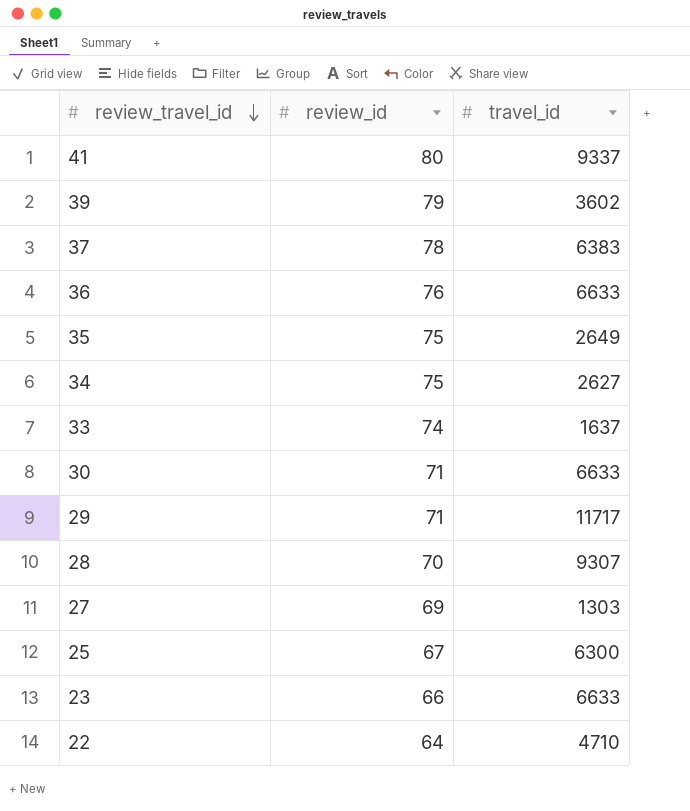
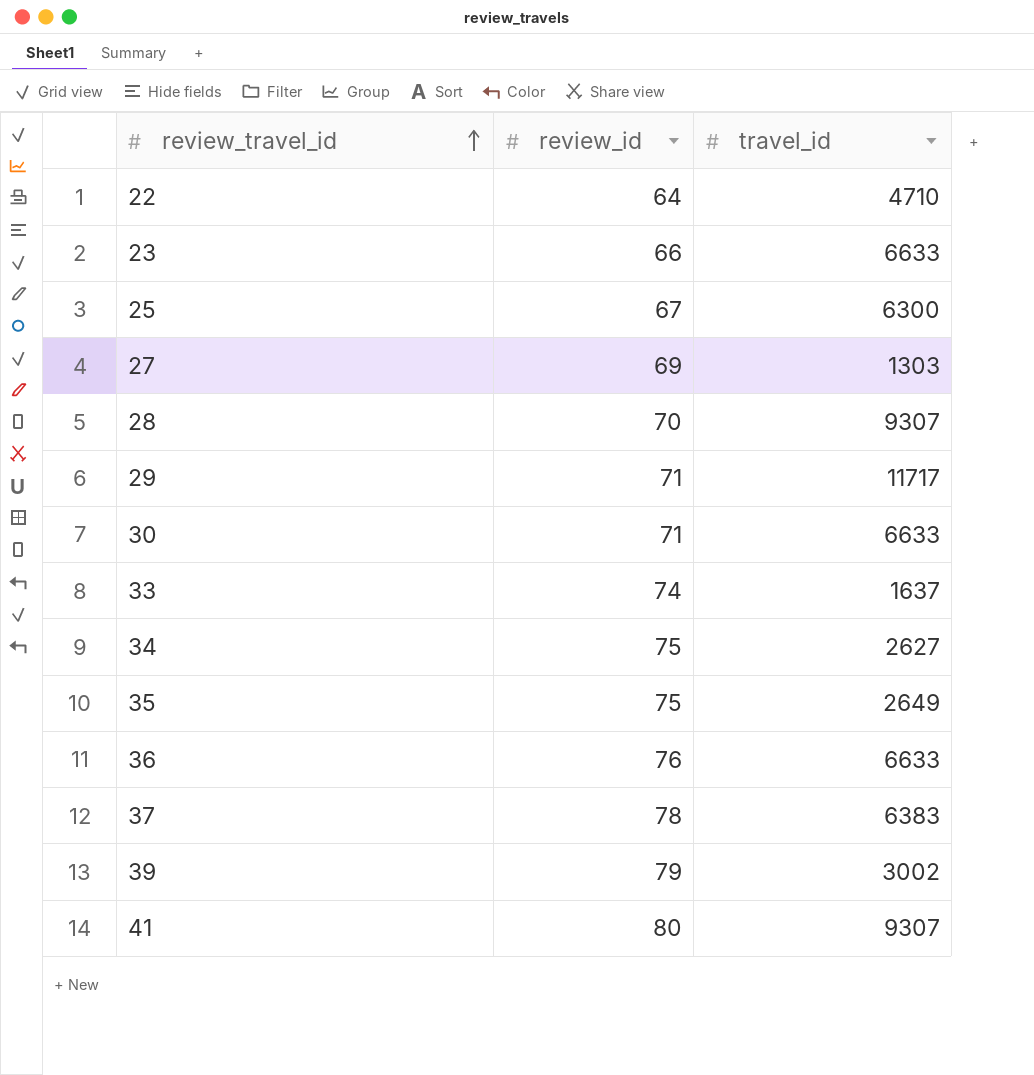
row order: review_travel_id descending -> review_travel_id ascending
39 | travel_id: 3602 -> 3002
41 | travel_id: 9337 -> 9307

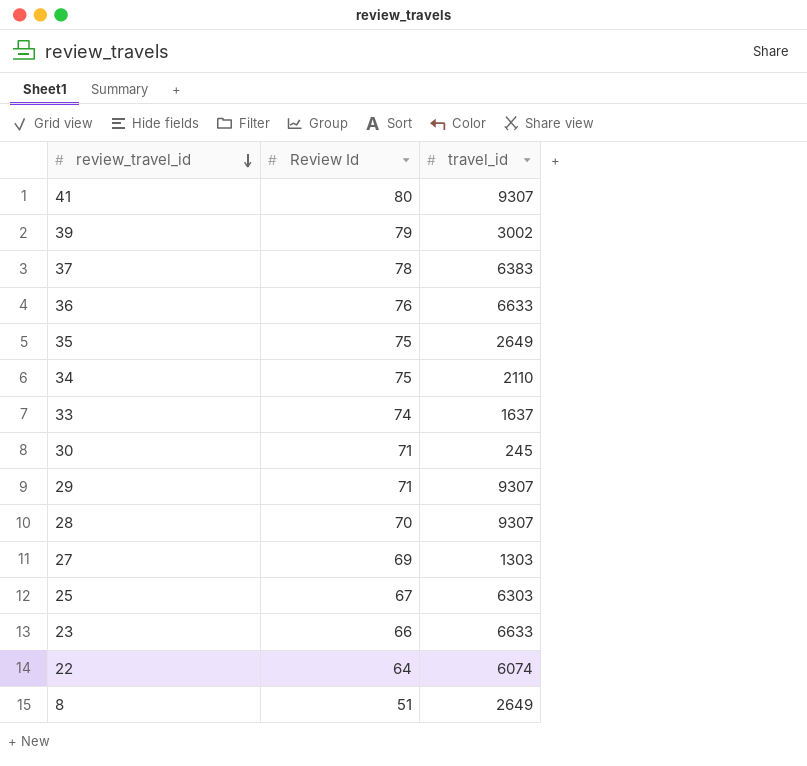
row order: review_travel_id ascending -> review_travel_id descending
column name: review_id -> Review Id
34 | travel_id: 2627 -> 2110
30 | travel_id: 6633 -> 245
29 | travel_id: 11717 -> 9307
25 | travel_id: 6300 -> 6303
22 | travel_id: 4710 -> 6074
row 8: none -> 51 | 2649

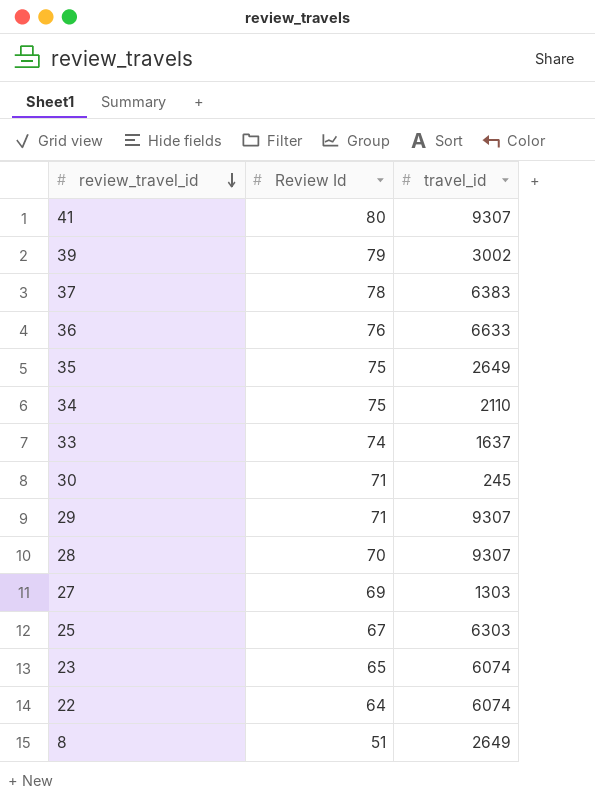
23 | Review Id: 66 -> 65
23 | travel_id: 6633 -> 6074

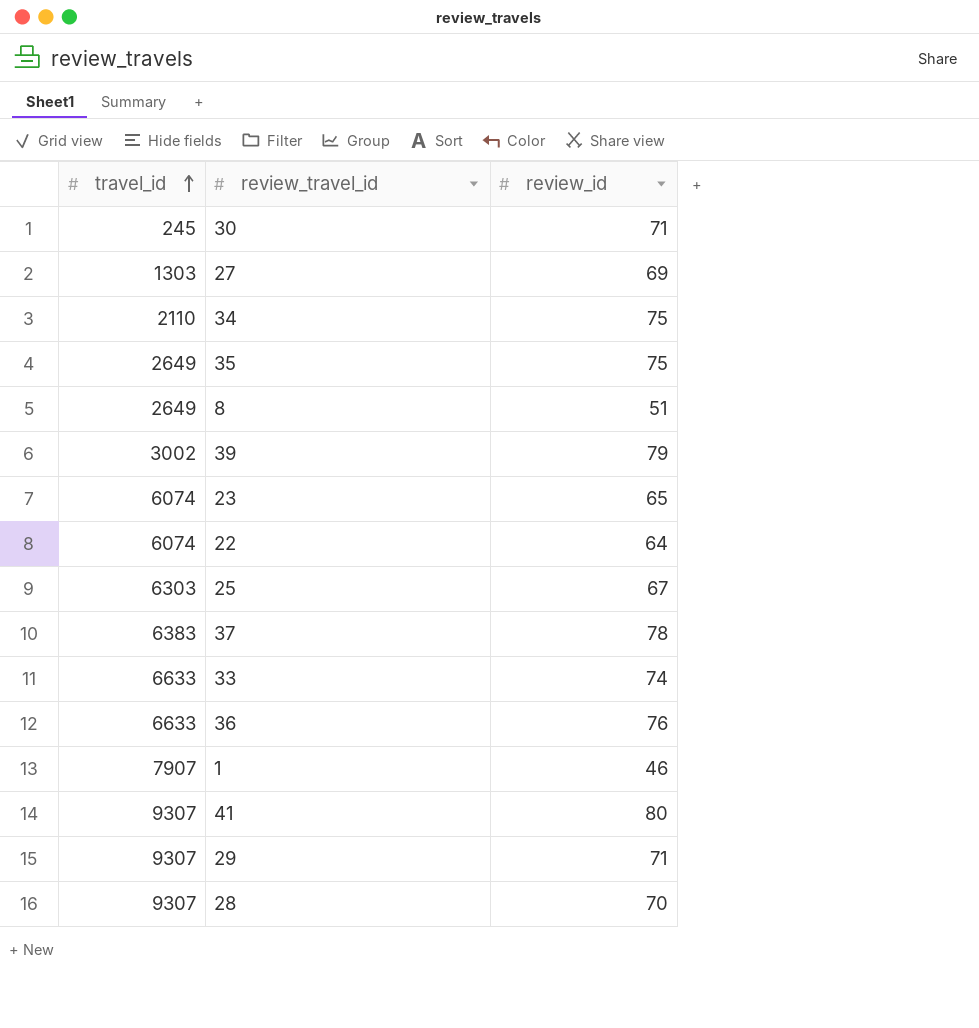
row order: review_travel_id descending -> travel_id ascending
column travel_id | position: 3 -> 1
column name: Review Id -> review_id
33 | travel_id: 1637 -> 6633
row 1: none -> 7907 | 46

